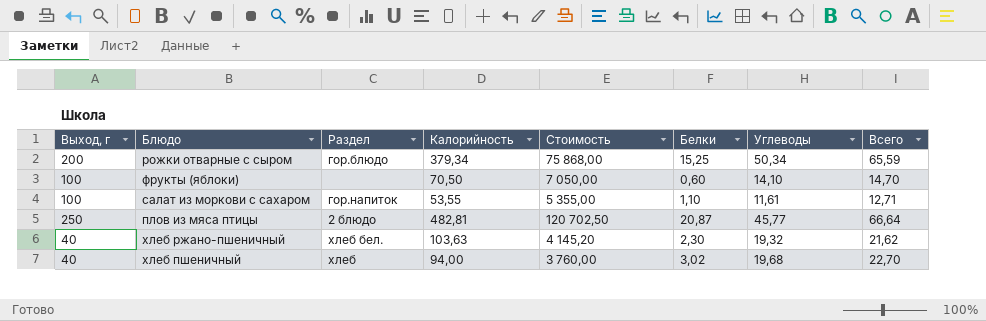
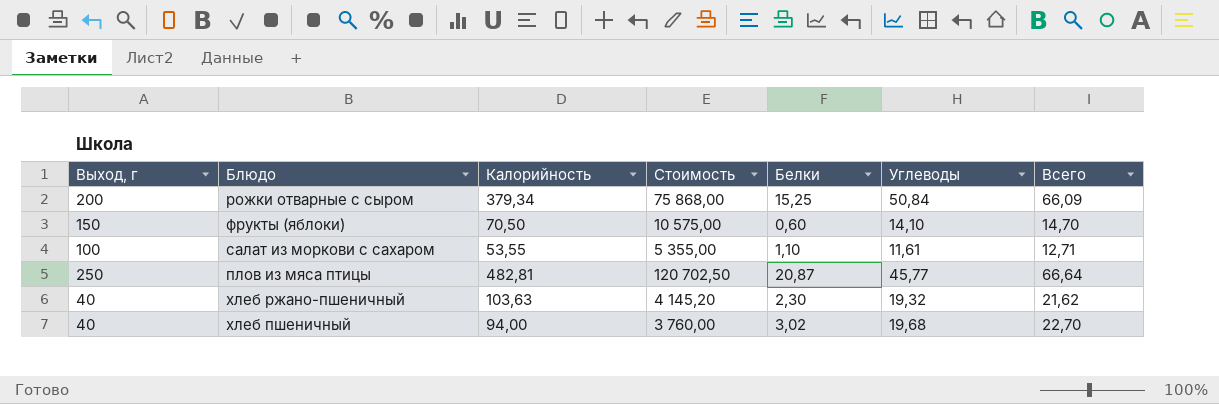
column Раздел | position: 3 -> none
рожки отварные с сыром | Углеводы: 50,34 -> 50,84
рожки отварные с сыром | Всего: 65,59 -> 66,09
фрукты (яблоки) | Выход, г: 100 -> 150
фрукты (яблоки) | Стоимость: 7 050,00 -> 10 575,00

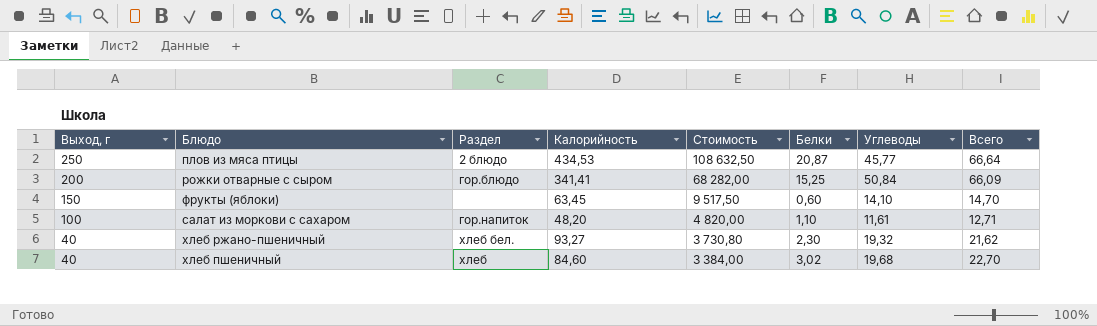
row order: none -> Выход, г descending
column Раздел | position: none -> 3
плов из мяса птицы | Калорийность: 482,81 -> 434,53
плов из мяса птицы | Стоимость: 120 702,50 -> 108 632,50
рожки отварные с сыром | Калорийность: 379,34 -> 341,41
рожки отварные с сыром | Стоимость: 75 868,00 -> 68 282,00
фрукты (яблоки) | Калорийность: 70,50 -> 63,45
фрукты (яблоки) | Стоимость: 10 575,00 -> 9 517,50
салат из моркови с сахаром | Калорийность: 53,55 -> 48,20
салат из моркови с сахаром | Стоимость: 5 355,00 -> 4 820,00
хлеб ржано-пшеничный | Калорийность: 103,63 -> 93,27
хлеб ржано-пшеничный | Стоимость: 4 145,20 -> 3 730,80
хлеб пшеничный | Калорийность: 94,00 -> 84,60
хлеб пшеничный | Стоимость: 3 760,00 -> 3 384,00

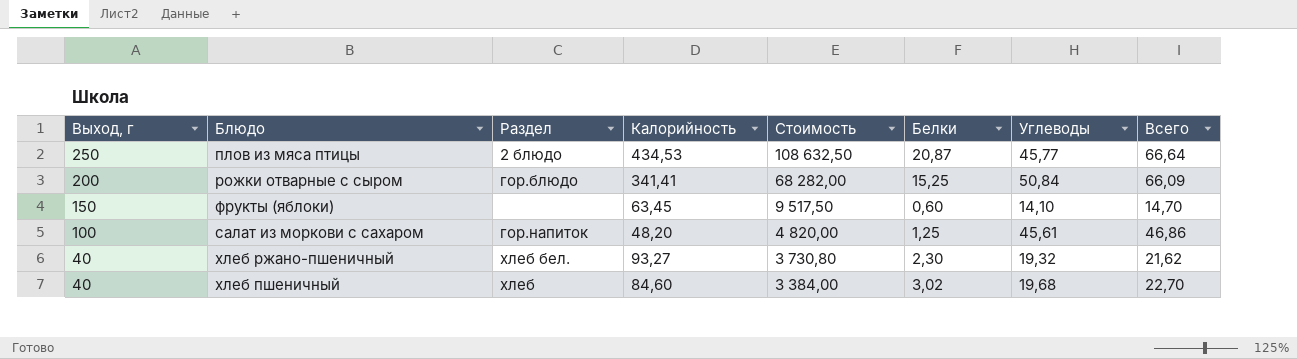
салат из моркови с сахаром | Белки: 1,10 -> 1,25
салат из моркови с сахаром | Углеводы: 11,61 -> 45,61
салат из моркови с сахаром | Всего: 12,71 -> 46,86

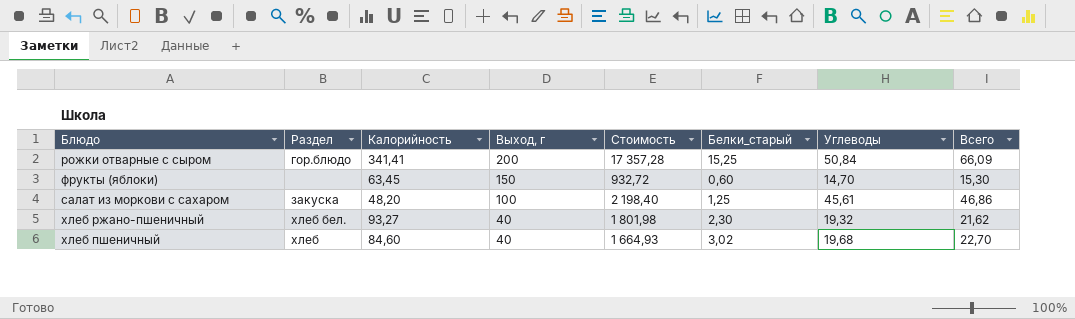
column Выход, г | position: 1 -> 4
column Стоимость | formula: [Выход, г] * [Калорийность] -> [Калорийность] * [Углеводы]
column name: Белки -> Белки_старый
row плов из мяса птицы: 250 | 2 блюдо | 434,53 | 108 632,50 | 20,87 | 45,77 | 66,64 -> none
фрукты (яблоки) | Углеводы: 14,10 -> 14,70
фрукты (яблоки) | Всего: 14,70 -> 15,30
салат из моркови с сахаром | Раздел: гор.напиток -> закуска

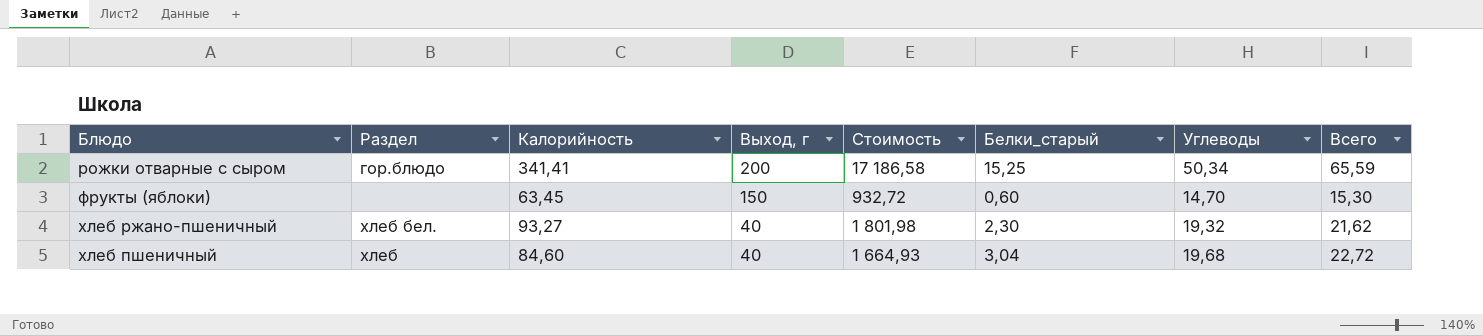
row салат из моркови с сахаром: закуска | 48,20 | 100 | 2 198,40 | 1,25 | 45,61 | 46,86 -> none
рожки отварные с сыром | Стоимость: 17 357,28 -> 17 186,58
рожки отварные с сыром | Углеводы: 50,84 -> 50,34
рожки отварные с сыром | Всего: 66,09 -> 65,59
хлеб пшеничный | Белки_старый: 3,02 -> 3,04
хлеб пшеничный | Всего: 22,70 -> 22,72

